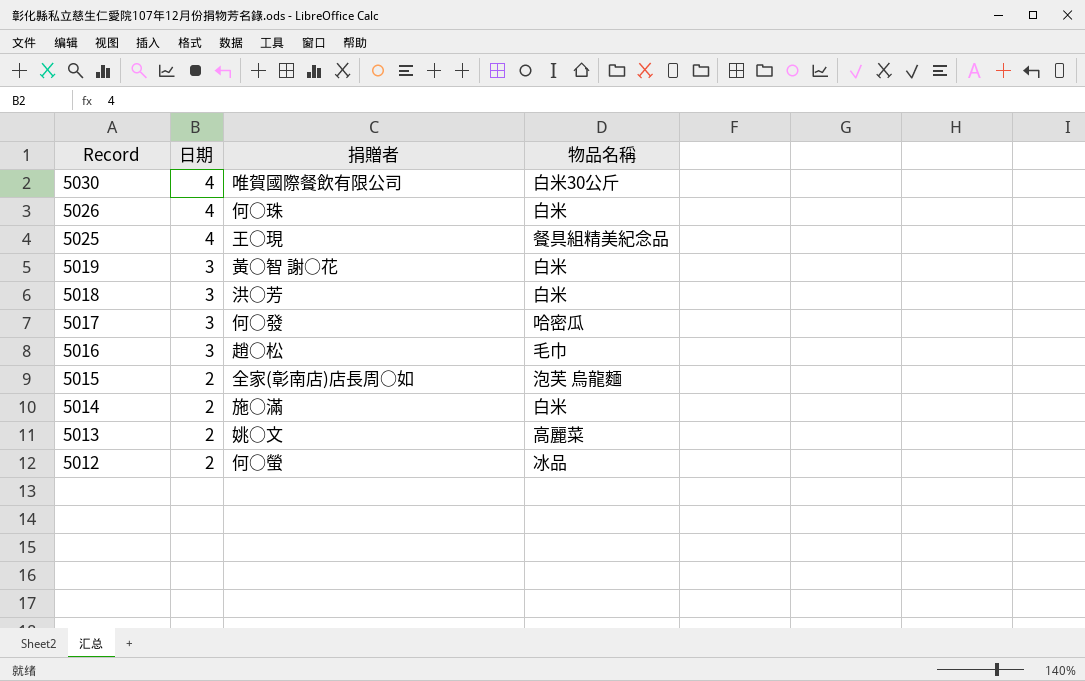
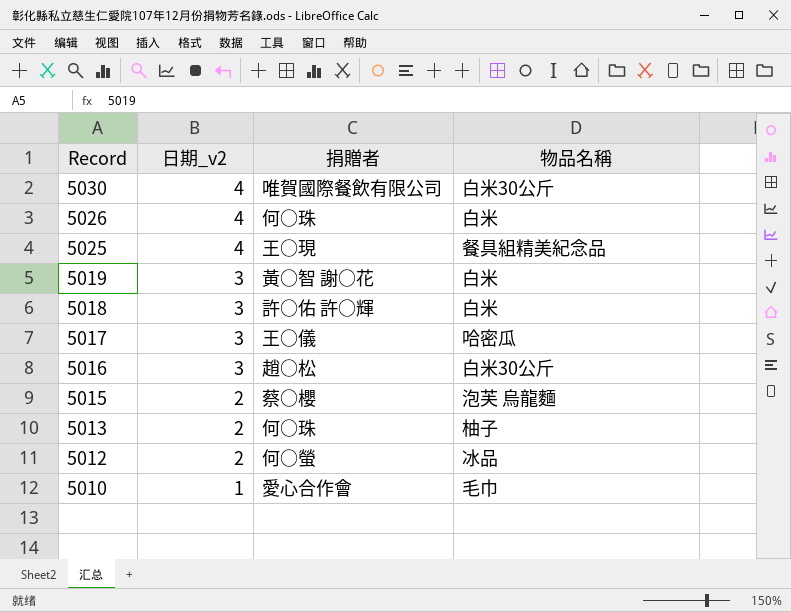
column name: 日期 -> 日期_v2
row 5014: 2 | 施○滿 | 白米 -> none
5018 | 捐贈者: 洪○芳 -> 許○佑 許○輝
5017 | 捐贈者: 何○發 -> 王○儀
5016 | 物品名稱: 毛巾 -> 白米30公斤
5015 | 捐贈者: 全家(彰南店)店長周○如 -> 蔡○櫻
5013 | 捐贈者: 姚○文 -> 何○珠
5013 | 物品名稱: 高麗菜 -> 柚子
row 5010: none -> 1 | 愛心合作會 | 毛巾

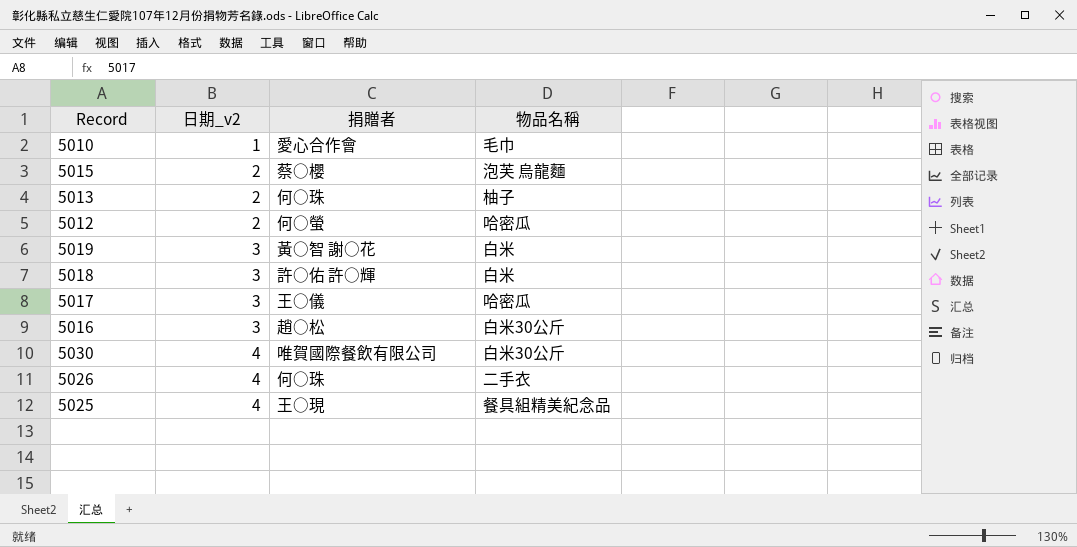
row order: Record descending -> 日期_v2 ascending
5012 | 物品名稱: 冰品 -> 哈密瓜
5026 | 物品名稱: 白米 -> 二手衣

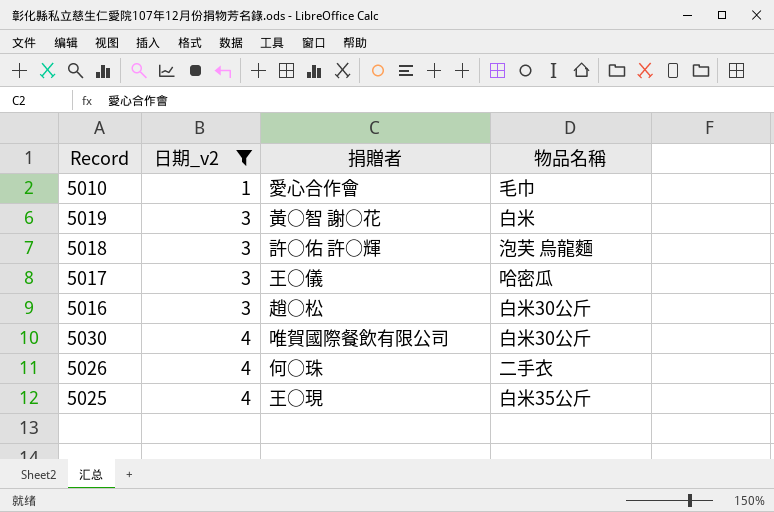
filter: none -> 日期_v2 != 2
5018 | 物品名稱: 白米 -> 泡芙 烏龍麵
5025 | 物品名稱: 餐具組精美紀念品 -> 白米35公斤

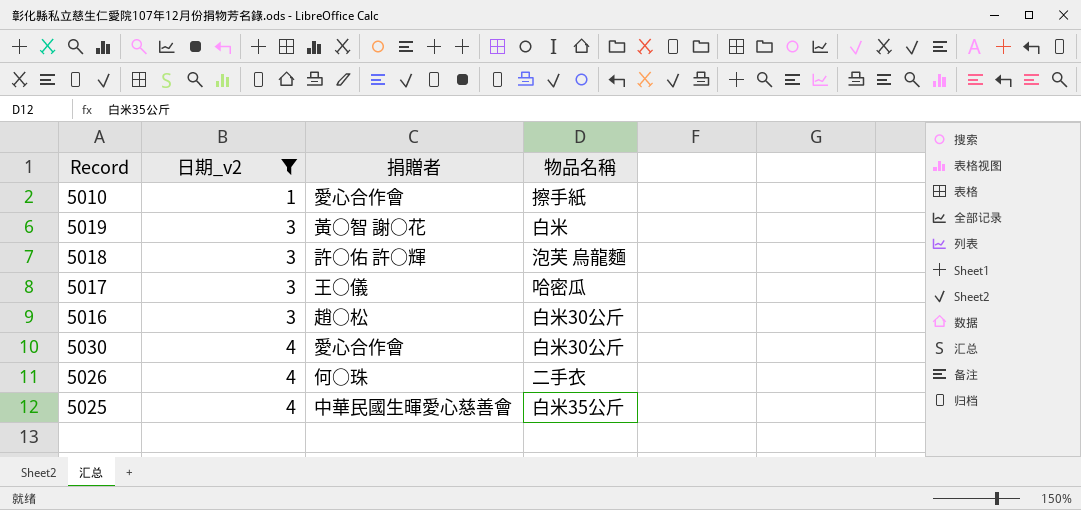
5010 | 物品名稱: 毛巾 -> 擦手紙
5030 | 捐贈者: 唯賀國際餐飲有限公司 -> 愛心合作會
5025 | 捐贈者: 王○現 -> 中華民國生暉愛心慈善會

